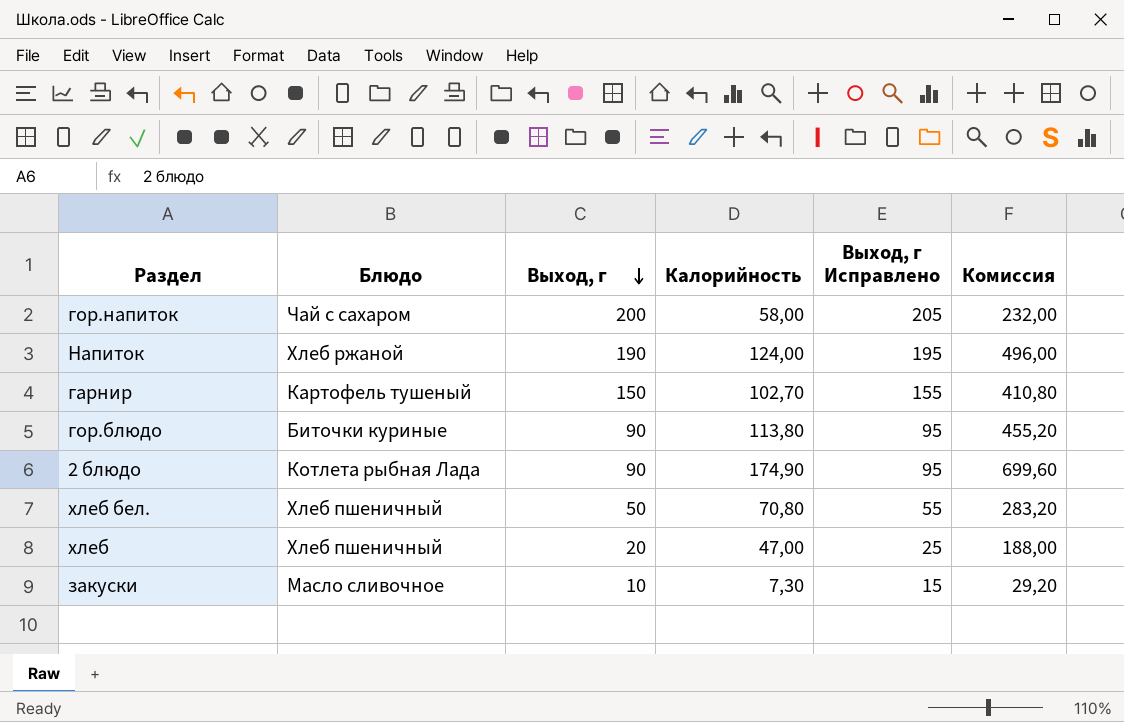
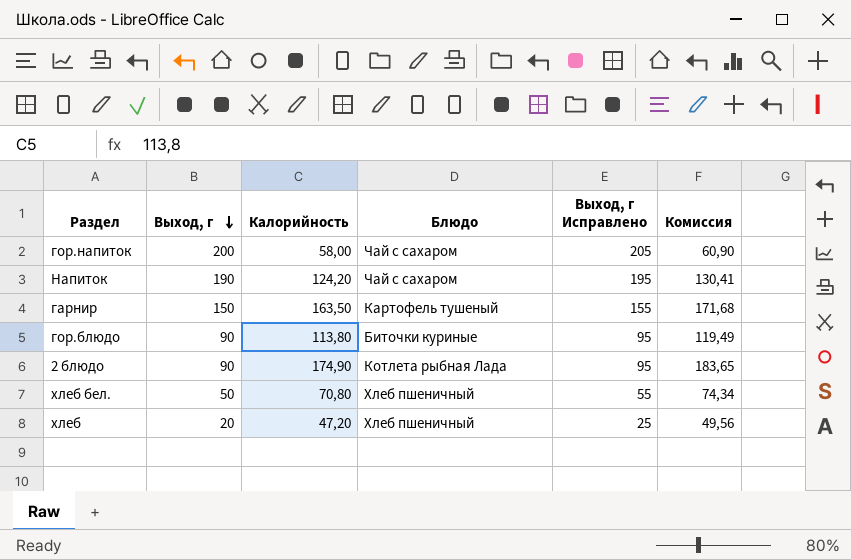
column Блюдо | position: 2 -> 4
column Комиссия | formula: [Калорийность] * 4 -> [Калорийность] * 1,05
row закуски: Масло сливочное | 10 | 7,30 | 15 | 29,20 -> none
Напиток | Калорийность: 124,00 -> 124,20
Напиток | Блюдо: Хлеб ржаной -> Чай с сахаром
гарнир | Калорийность: 102,70 -> 163,50
хлеб | Калорийность: 47,00 -> 47,20

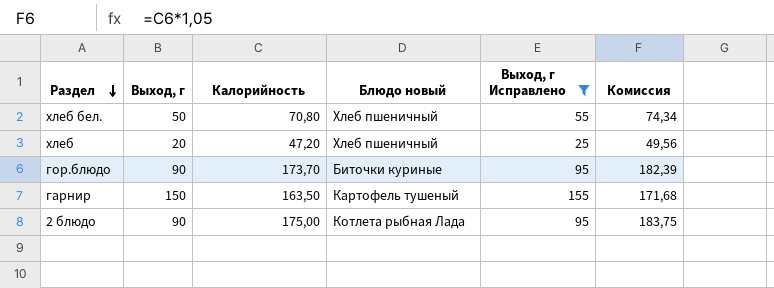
filter: none -> Выход, г Исправлено <= 155
row order: Выход, г descending -> Раздел descending
column name: Блюдо -> Блюдо новый
гор.блюдо | Калорийность: 113,80 -> 173,70
гор.блюдо | Комиссия: 119,49 -> 182,39
2 блюдо | Калорийность: 174,90 -> 175,00
2 блюдо | Комиссия: 183,65 -> 183,75

